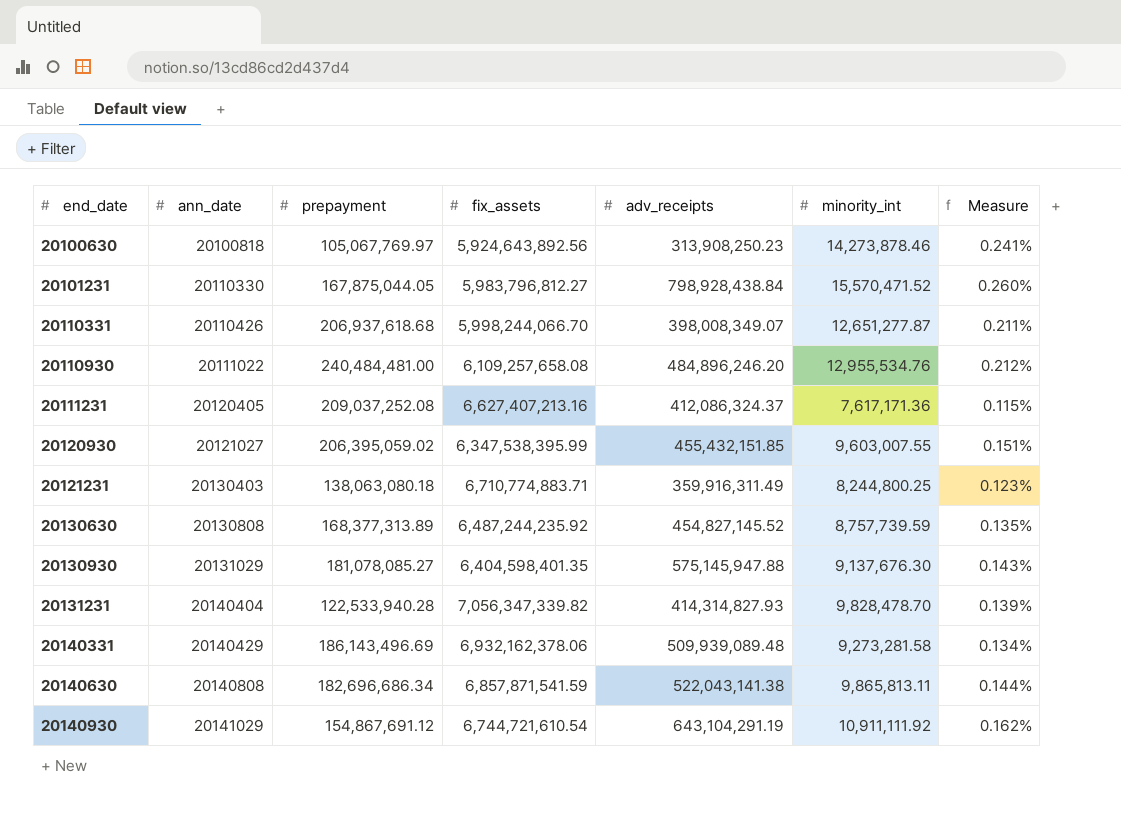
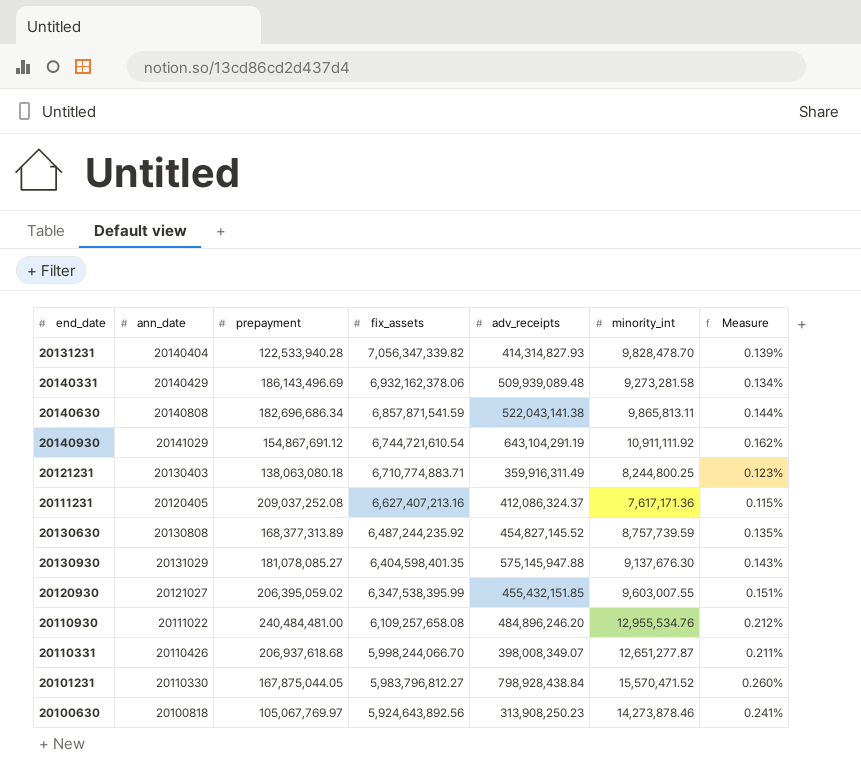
row order: end_date ascending -> fix_assets descending

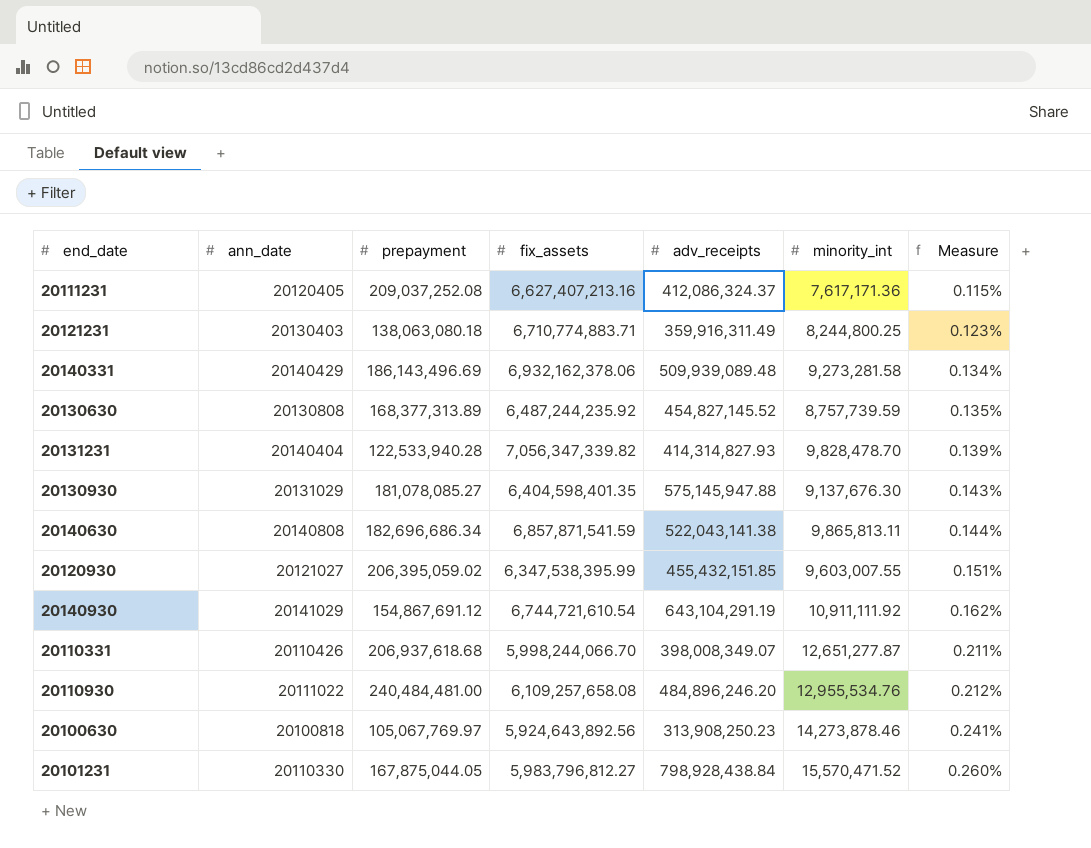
row order: fix_assets descending -> Measure ascending

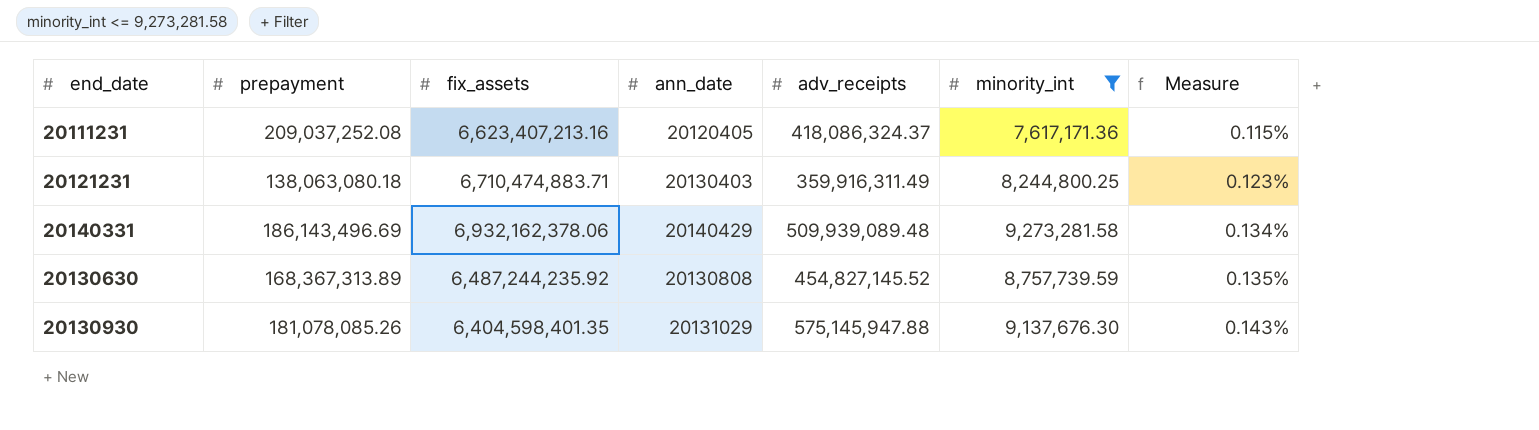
filter: none -> minority_int <= 9,273,281.58
column ann_date | position: 2 -> 4
20111231 | fix_assets: 6,627,407,213.16 -> 6,623,407,213.16
20111231 | adv_receipts: 412,086,324.37 -> 418,086,324.37
20121231 | fix_assets: 6,710,774,883.71 -> 6,710,474,883.71
20130630 | prepayment: 168,377,313.89 -> 168,367,313.89
20130930 | prepayment: 181,078,085.27 -> 181,078,085.26

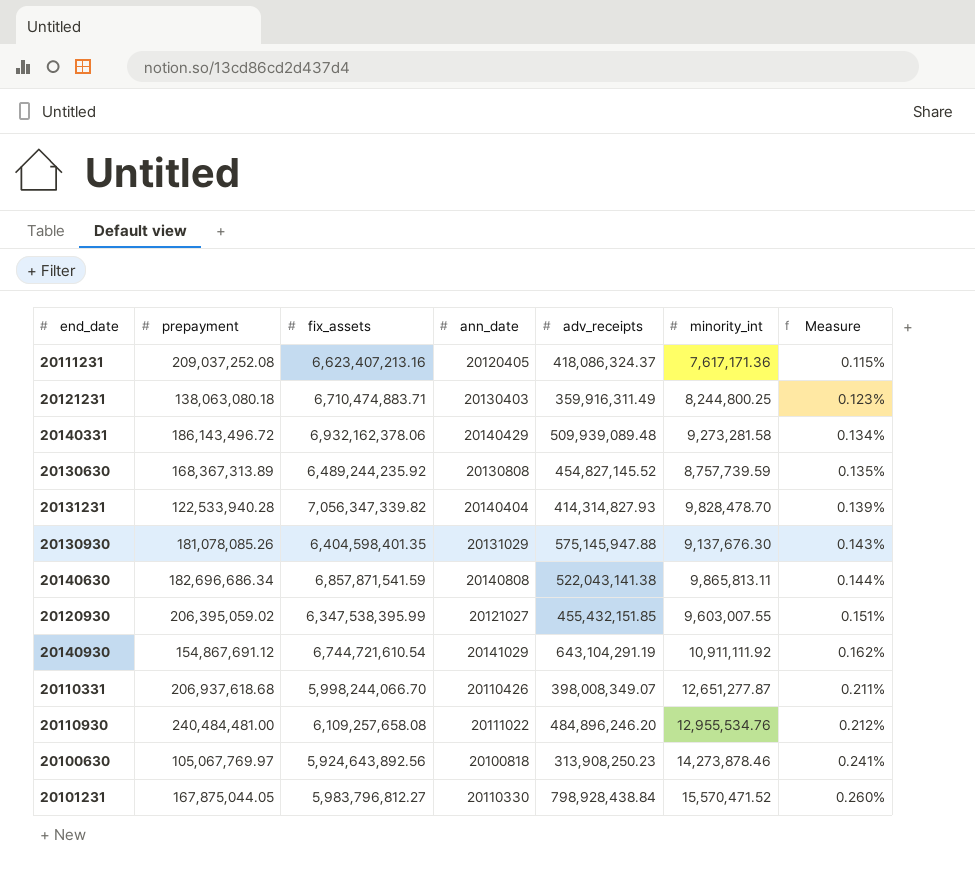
filter: minority_int <= 9,273,281.58 -> none
20140331 | prepayment: 186,143,496.69 -> 186,143,496.72
20130630 | fix_assets: 6,487,244,235.92 -> 6,489,244,235.92

